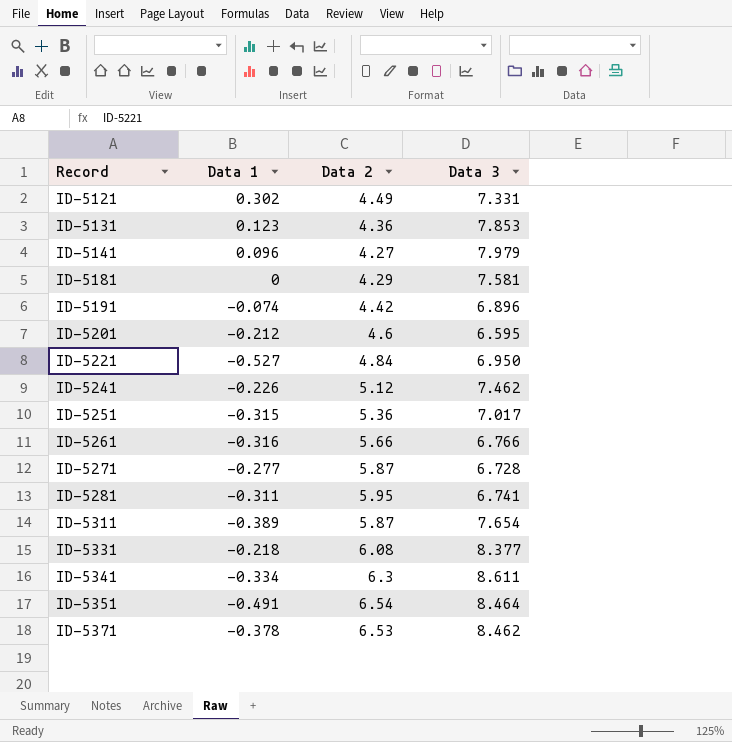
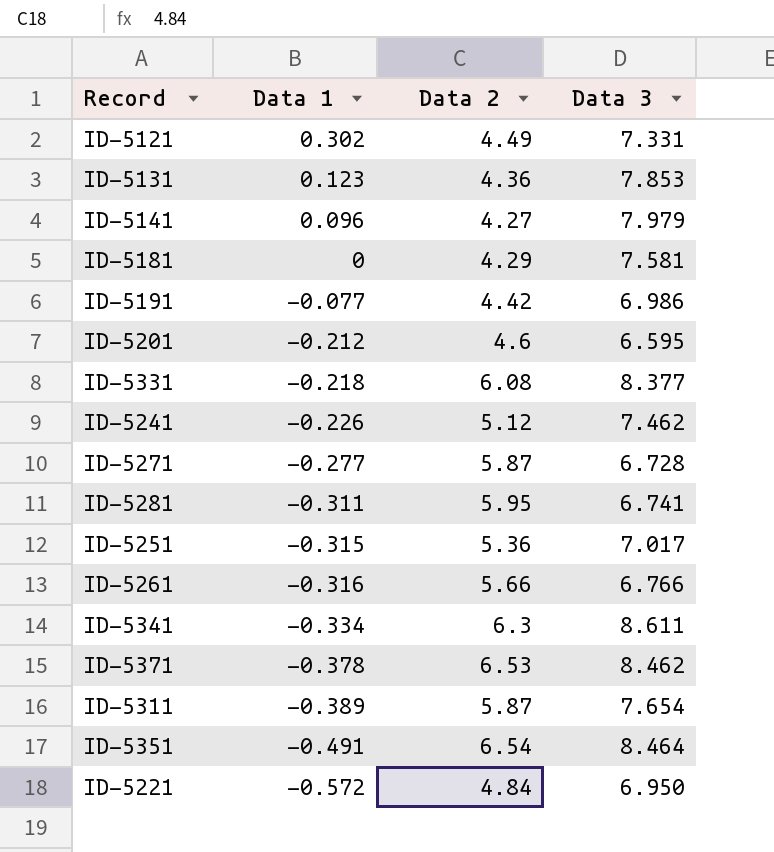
row order: Record ascending -> Data 1 descending
ID-5191 | Data 1: -0.074 -> -0.077
ID-5191 | Data 3: 6.896 -> 6.986
ID-5221 | Data 1: -0.527 -> -0.572

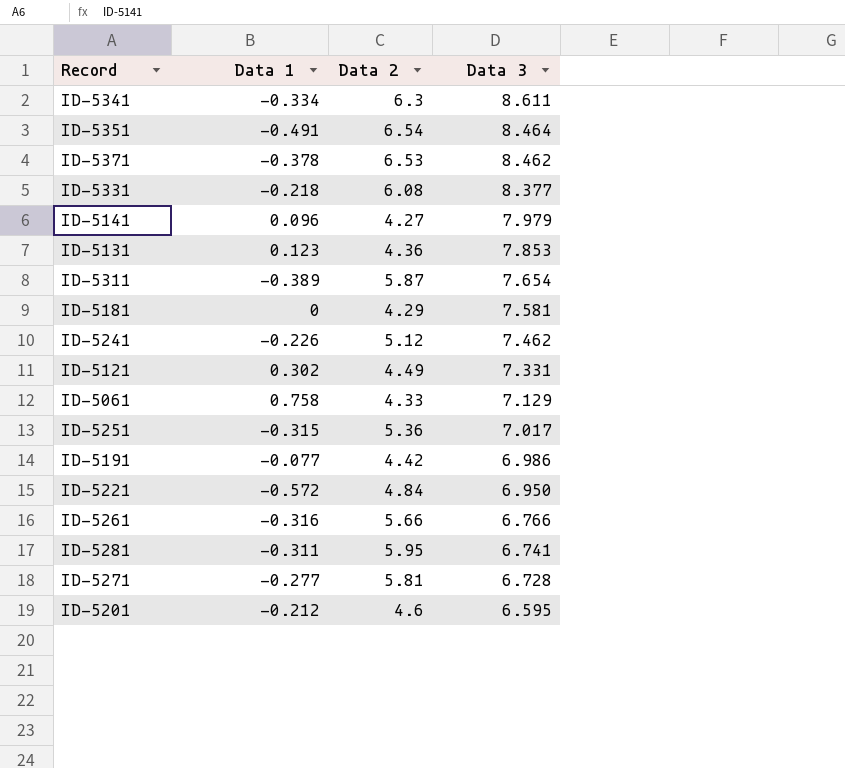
row order: Data 1 descending -> Data 3 descending
row ID-5061: none -> 0.758 | 4.33 | 7.129
ID-5271 | Data 2: 5.87 -> 5.81

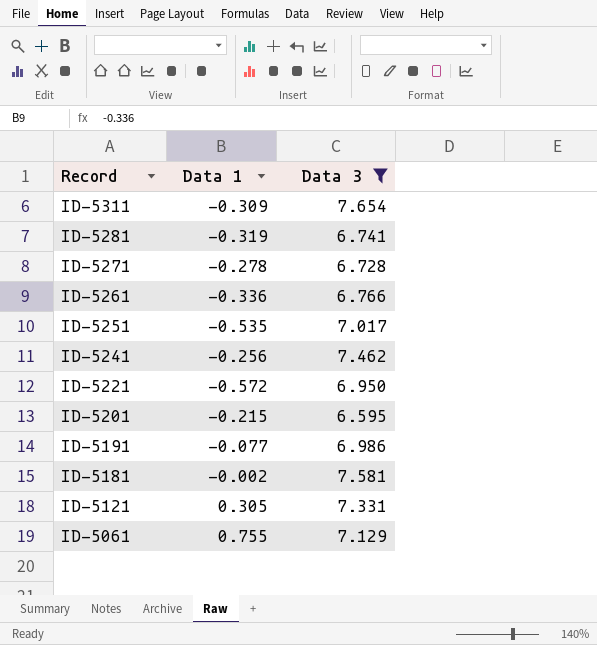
filter: none -> Data 3 <= 7.654
row order: Data 3 descending -> Record descending
column Data 2 | position: 3 -> none
ID-5311 | Data 1: -0.389 -> -0.309
ID-5281 | Data 1: -0.311 -> -0.319
ID-5271 | Data 1: -0.277 -> -0.278
ID-5261 | Data 1: -0.316 -> -0.336
ID-5251 | Data 1: -0.315 -> -0.535
ID-5241 | Data 1: -0.226 -> -0.256
ID-5201 | Data 1: -0.212 -> -0.215
ID-5181 | Data 1: 0 -> -0.002
ID-5121 | Data 1: 0.302 -> 0.305
ID-5061 | Data 1: 0.758 -> 0.755

